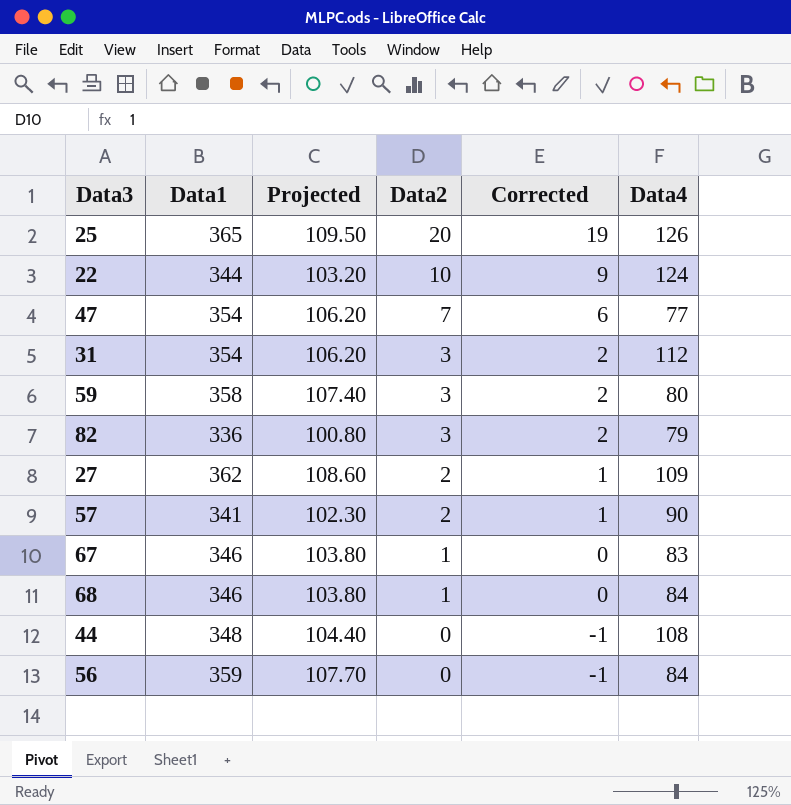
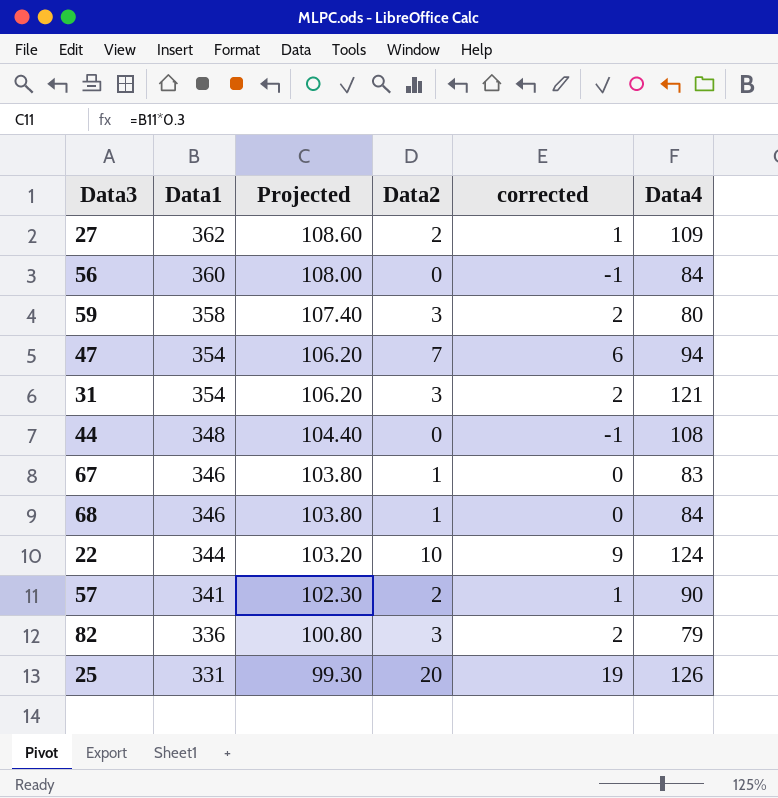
row order: Data2 descending -> Data1 descending
column name: Corrected -> corrected
56 | Data1: 359 -> 360
56 | Projected: 107.70 -> 108.00
47 | Data4: 77 -> 94
31 | Data4: 112 -> 121
25 | Data1: 365 -> 331
25 | Projected: 109.50 -> 99.30

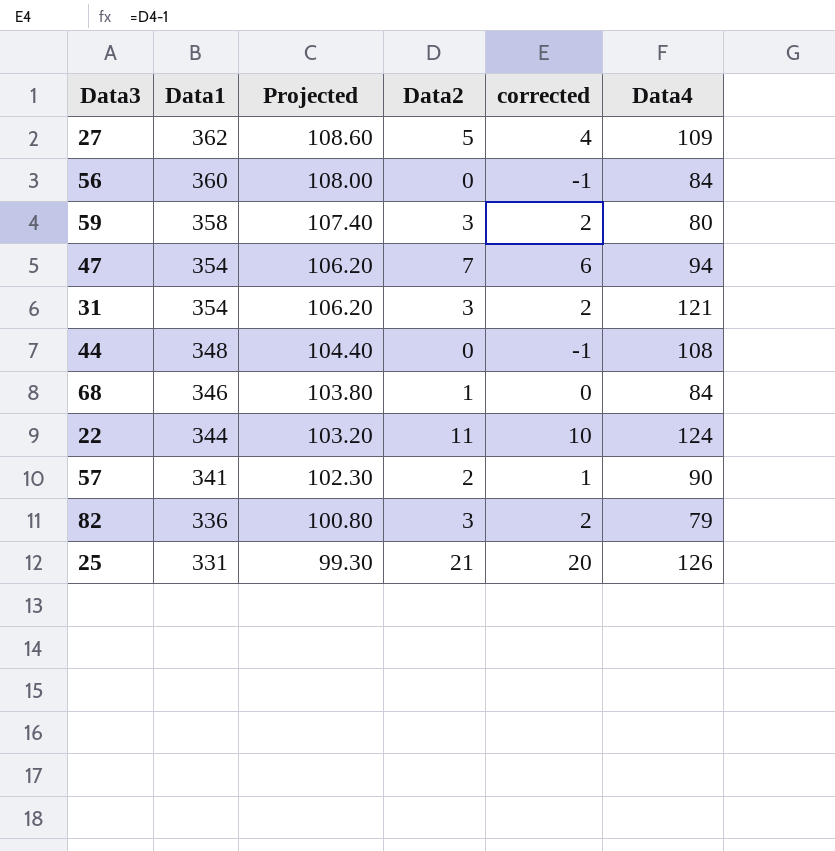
row 67: 346 | 103.80 | 1 | 0 | 83 -> none
27 | Data2: 2 -> 5
27 | corrected: 1 -> 4
22 | Data2: 10 -> 11
22 | corrected: 9 -> 10
25 | Data2: 20 -> 21
25 | corrected: 19 -> 20

